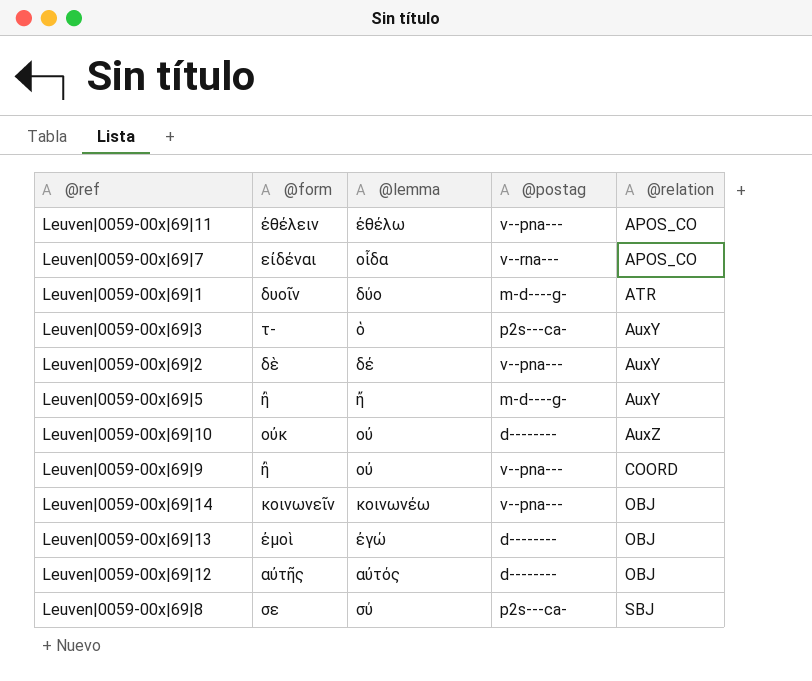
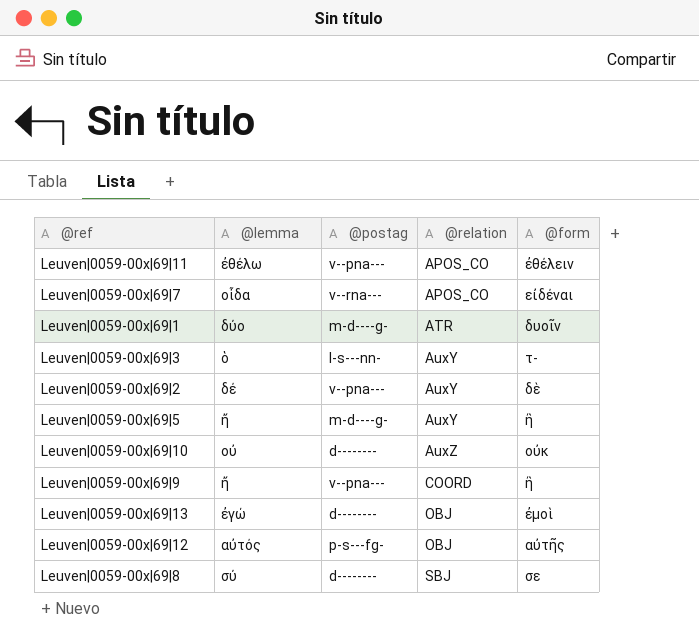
column @form | position: 2 -> 5
row Leuven|0059-00x|69|14: κοινωνεῖν | κοινωνέω | v--pna--- | OBJ -> none
Leuven|0059-00x|69|3 | @postag: p2s---ca- -> l-s---nn-
Leuven|0059-00x|69|9 | @lemma: οὐ -> ἤ
Leuven|0059-00x|69|12 | @postag: d-------- -> p-s---fg-
Leuven|0059-00x|69|8 | @postag: p2s---ca- -> d--------

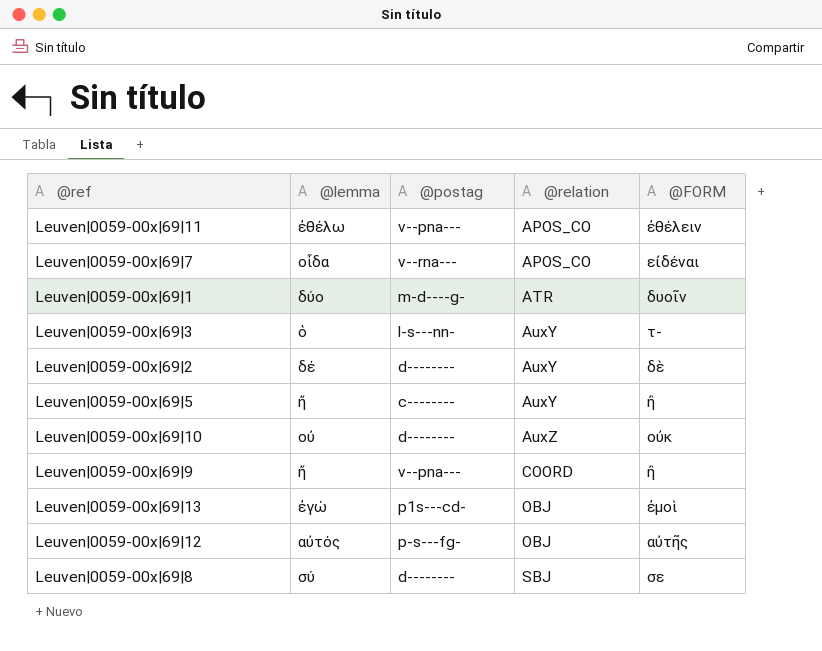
column name: @form -> @FORM
Leuven|0059-00x|69|2 | @postag: v--pna--- -> d--------
Leuven|0059-00x|69|5 | @postag: m-d----g- -> c--------
Leuven|0059-00x|69|13 | @postag: d-------- -> p1s---cd-

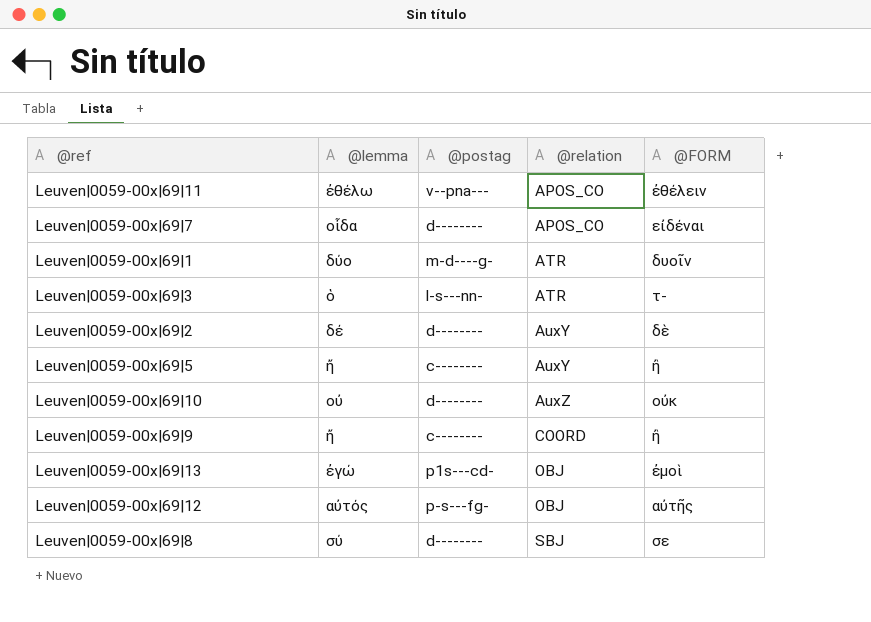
Leuven|0059-00x|69|7 | @postag: v--rna--- -> d--------
Leuven|0059-00x|69|3 | @relation: AuxY -> ATR
Leuven|0059-00x|69|9 | @postag: v--pna--- -> c--------

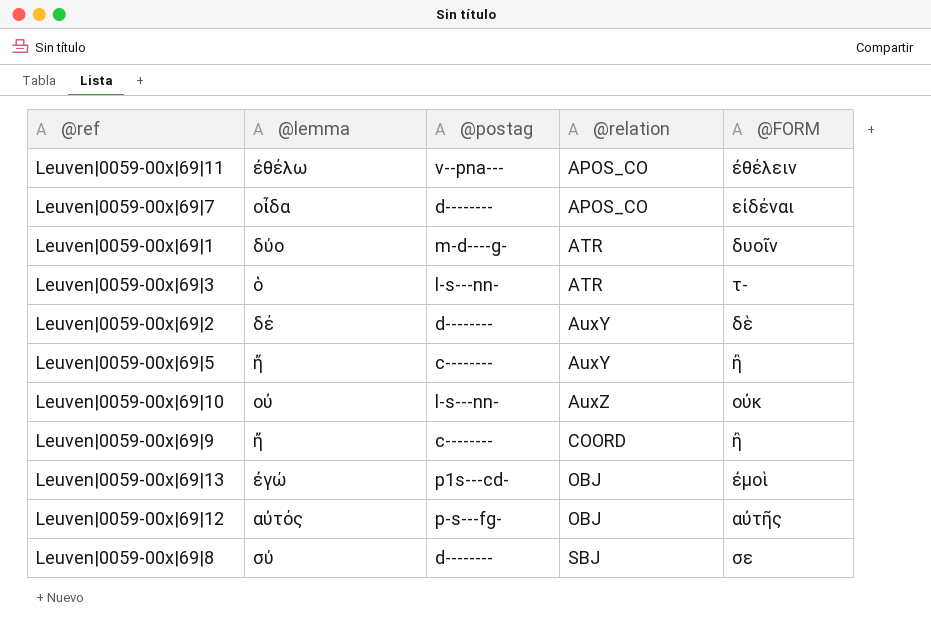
Leuven|0059-00x|69|10 | @postag: d-------- -> l-s---nn-

